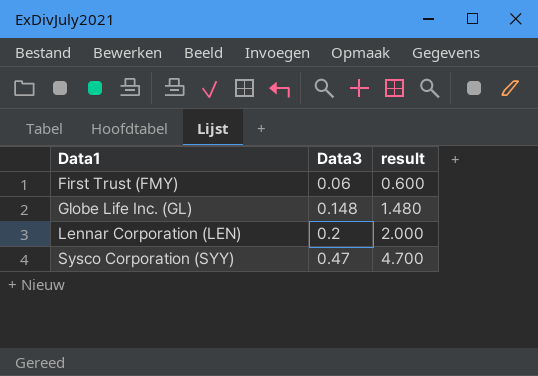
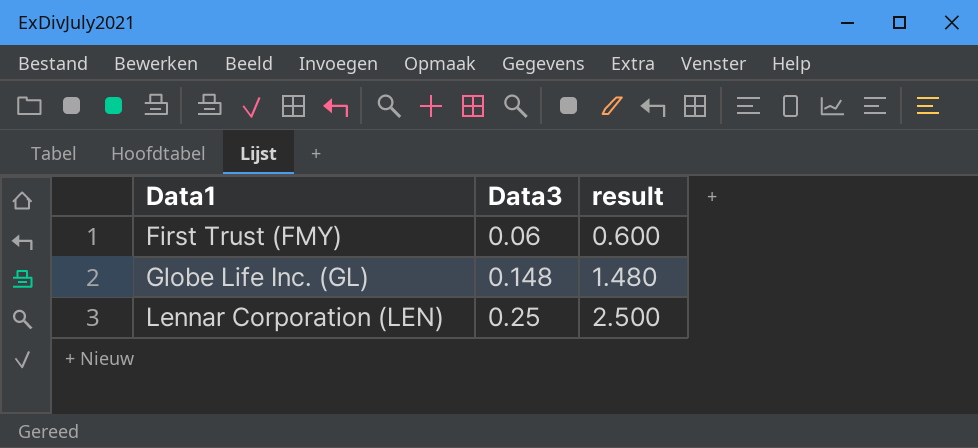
row Sysco Corporation (SYY): 0.47 | 4.700 -> none
Lennar Corporation (LEN) | Data3: 0.2 -> 0.25
Lennar Corporation (LEN) | result: 2.000 -> 2.500

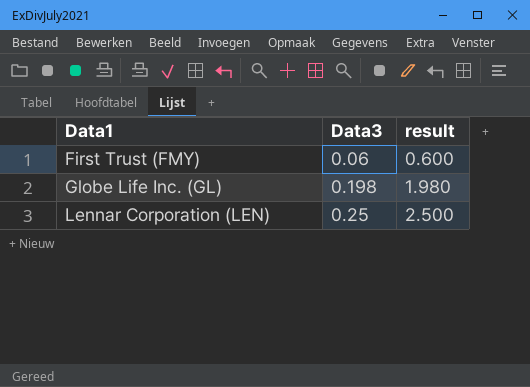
Globe Life Inc. (GL) | Data3: 0.148 -> 0.198
Globe Life Inc. (GL) | result: 1.480 -> 1.980

